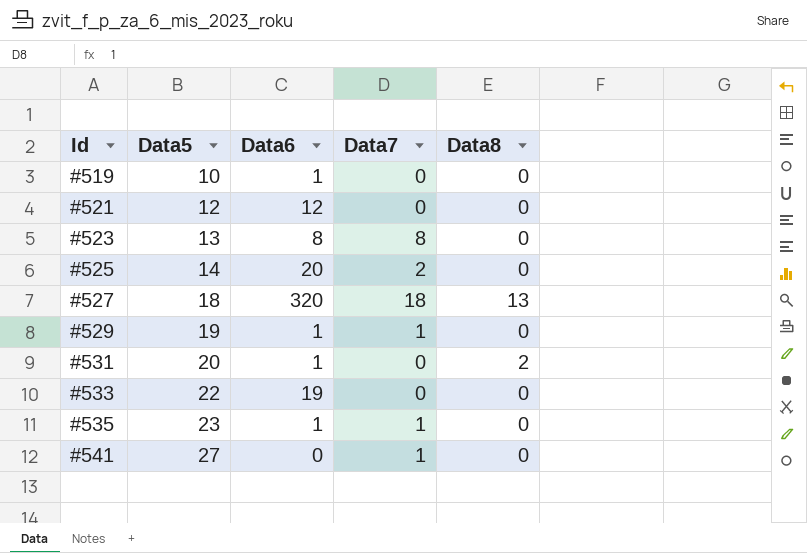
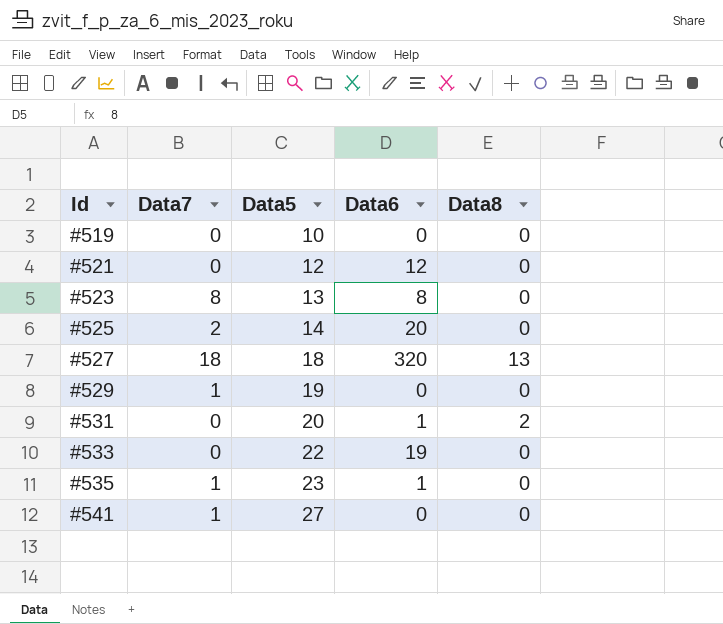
column Data7 | position: 4 -> 2
#519 | Data6: 1 -> 0
#529 | Data6: 1 -> 0

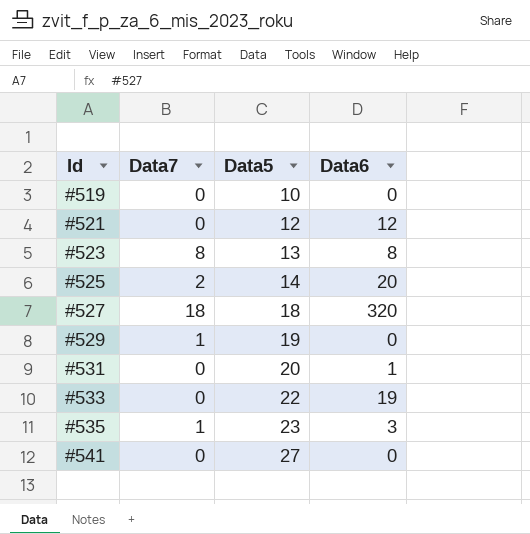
column Data8 | position: 5 -> none
#535 | Data6: 1 -> 3
#541 | Data7: 1 -> 0

